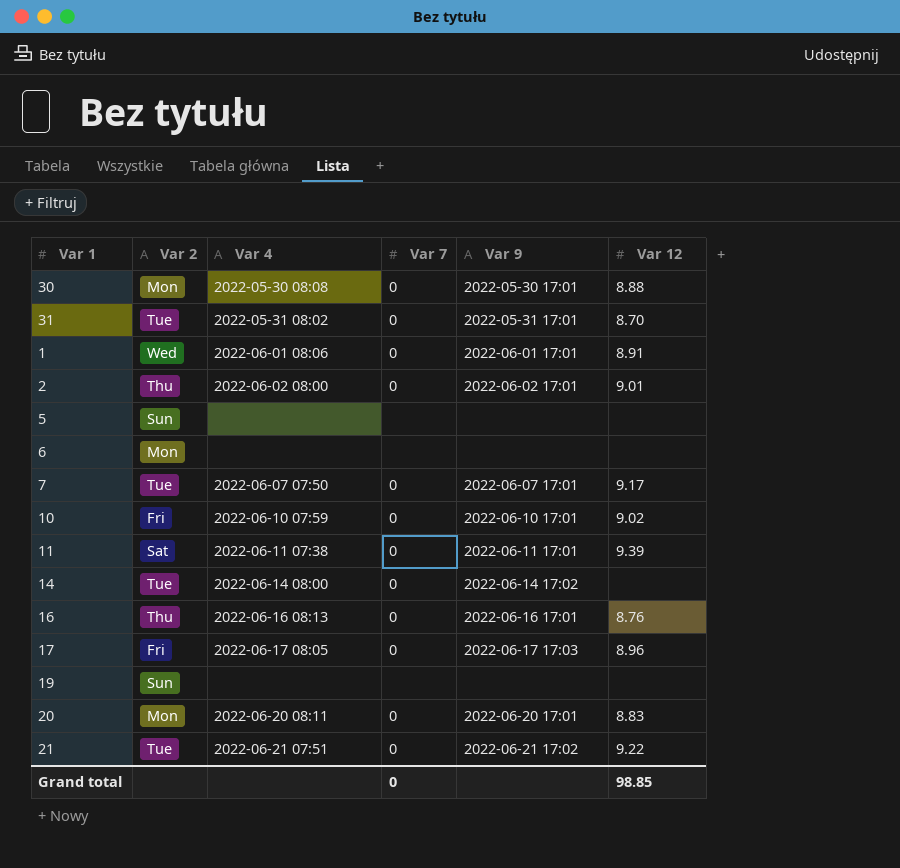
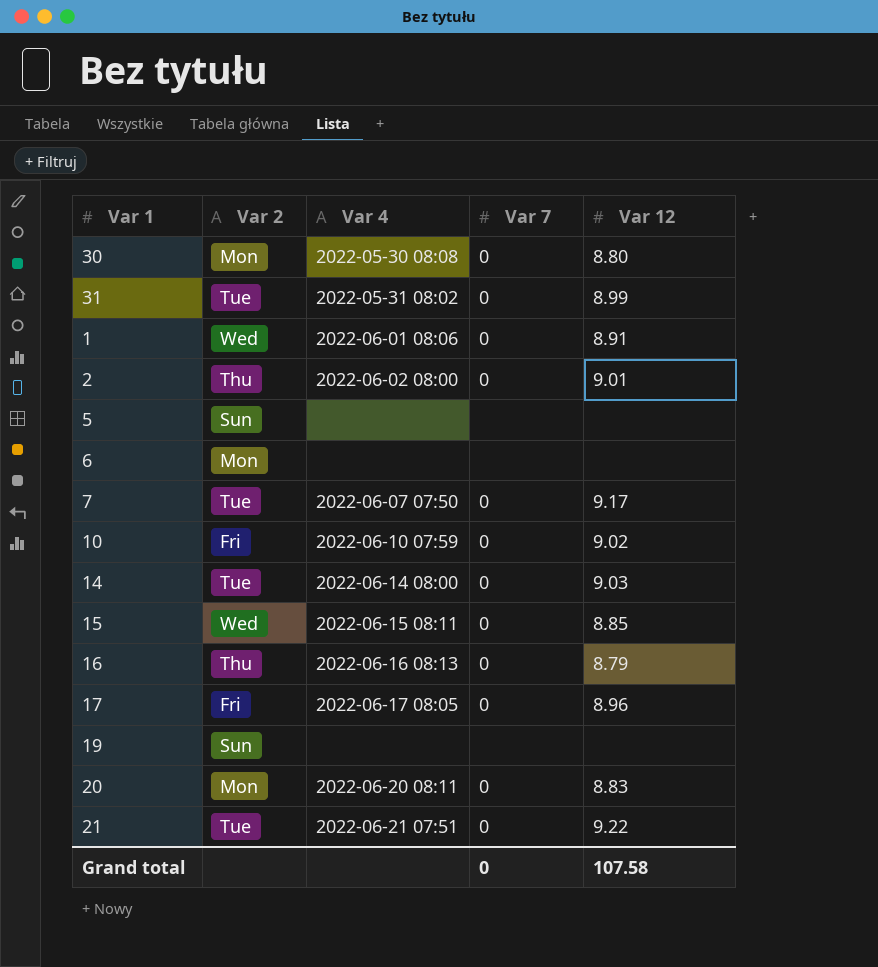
column Var 9 | position: 5 -> none
row 11: Sat | 2022-06-11 07:38 | 0 | 2022-06-11 17:01 | 9.39 -> none
30 | Var 12: 8.88 -> 8.80
31 | Var 12: 8.70 -> 8.99
14 | Var 12: none -> 9.03
row 15: none -> Wed | 2022-06-15 08:11 | 0 | 8.85
16 | Var 12: 8.76 -> 8.79
Grand total | Var 12: 98.85 -> 107.58

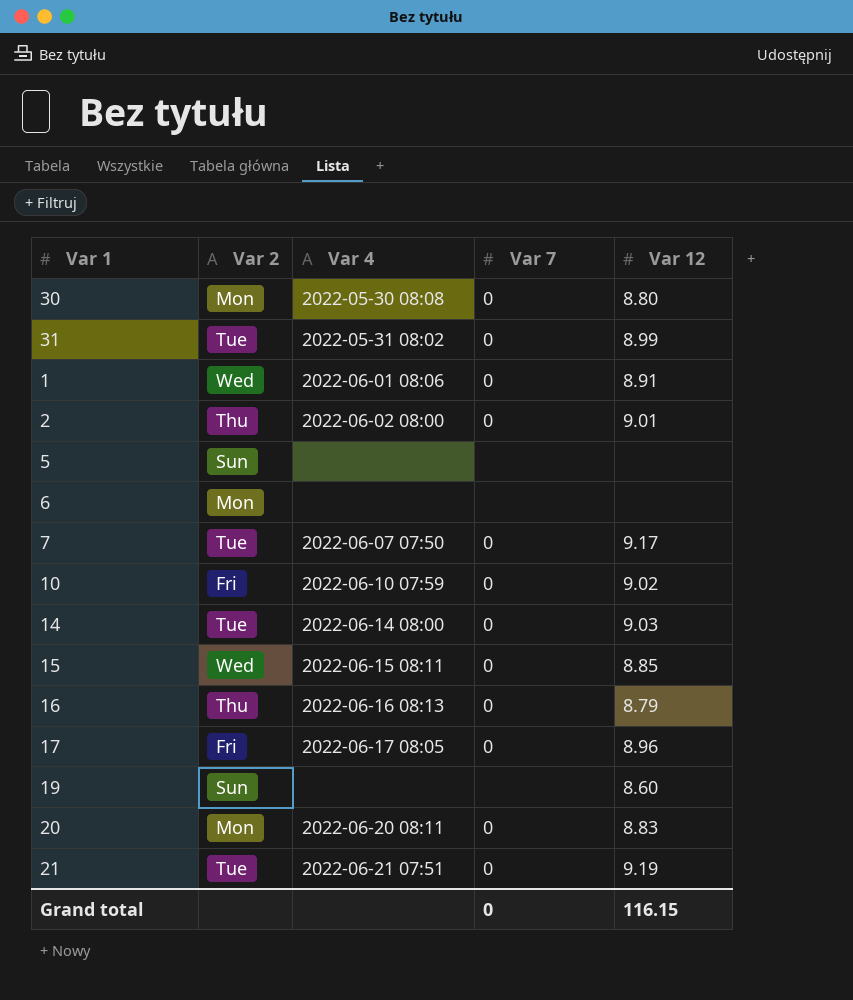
19 | Var 12: none -> 8.60
21 | Var 12: 9.22 -> 9.19
Grand total | Var 12: 107.58 -> 116.15

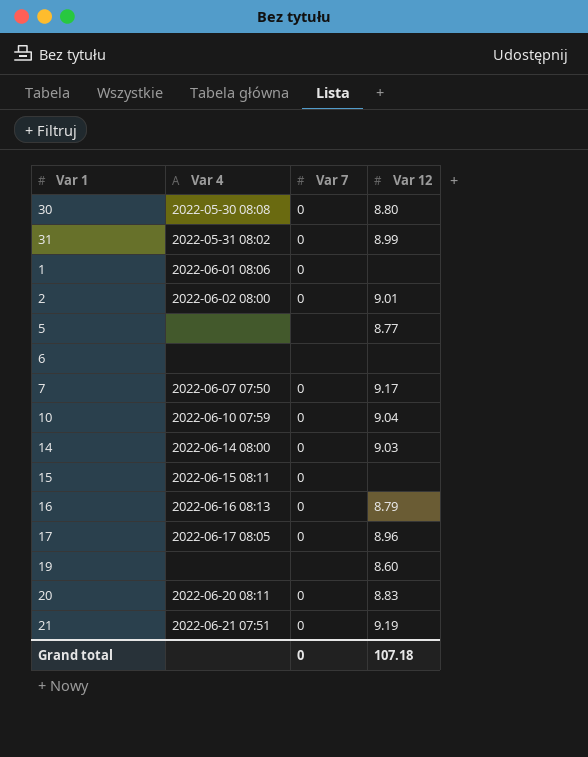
column Var 2 | position: 2 -> none
1 | Var 12: 8.91 -> none
5 | Var 12: none -> 8.77
10 | Var 12: 9.02 -> 9.04
15 | Var 12: 8.85 -> none
Grand total | Var 12: 116.15 -> 107.18

